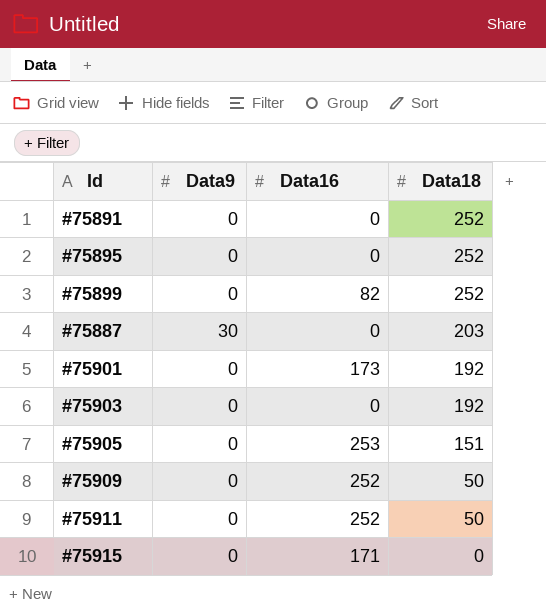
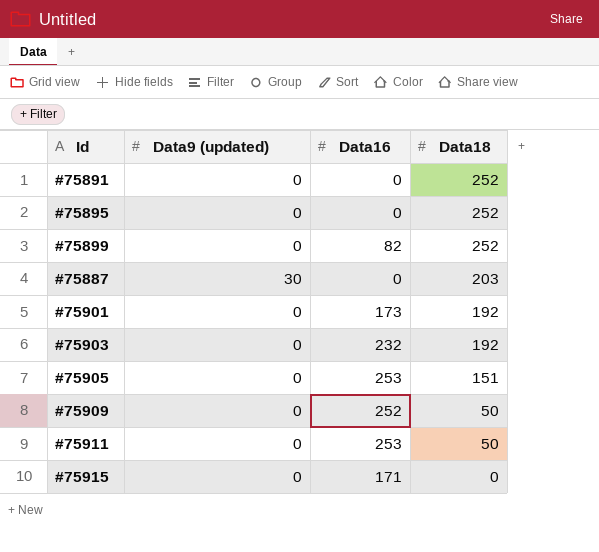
column name: Data9 -> Data9 (updated)
#75903 | Data16: 0 -> 232
#75911 | Data16: 252 -> 253

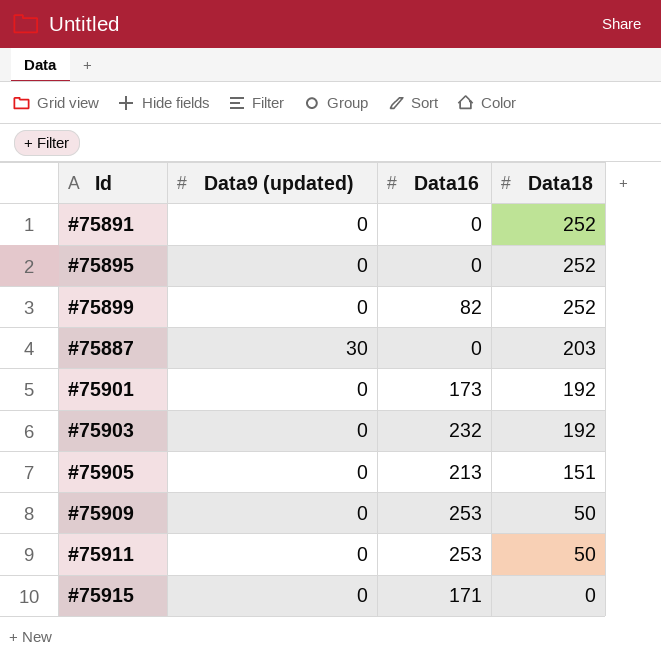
#75905 | Data16: 253 -> 213
#75909 | Data16: 252 -> 253

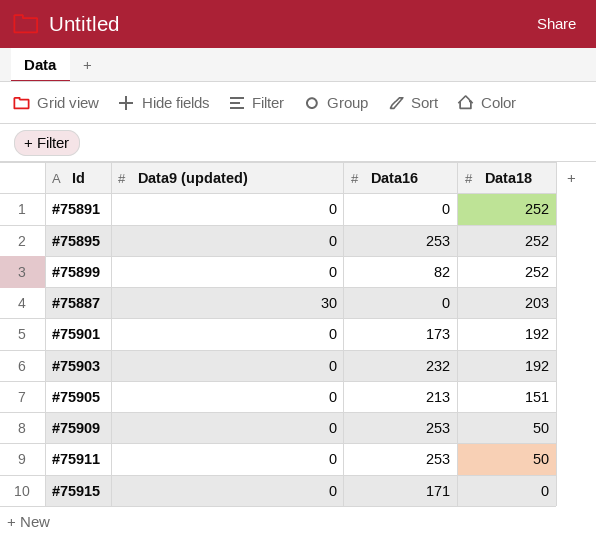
#75895 | Data16: 0 -> 253

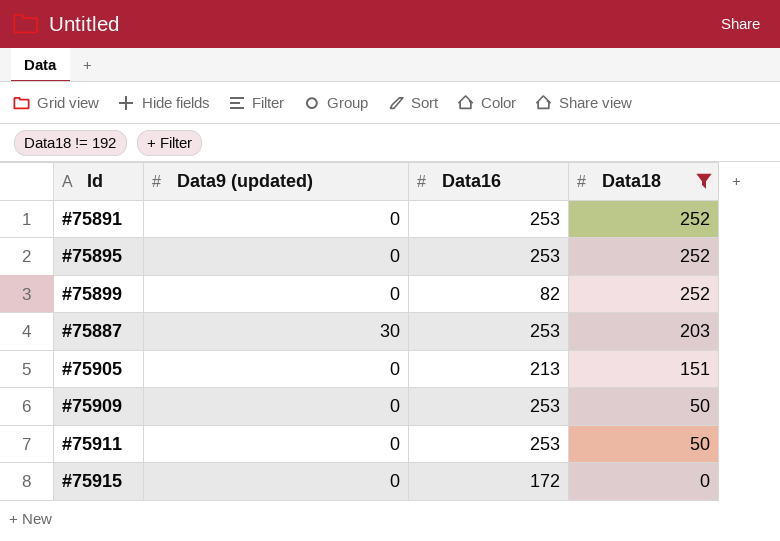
filter: none -> Data18 != 192
#75891 | Data16: 0 -> 253
#75887 | Data16: 0 -> 253
#75915 | Data16: 171 -> 172

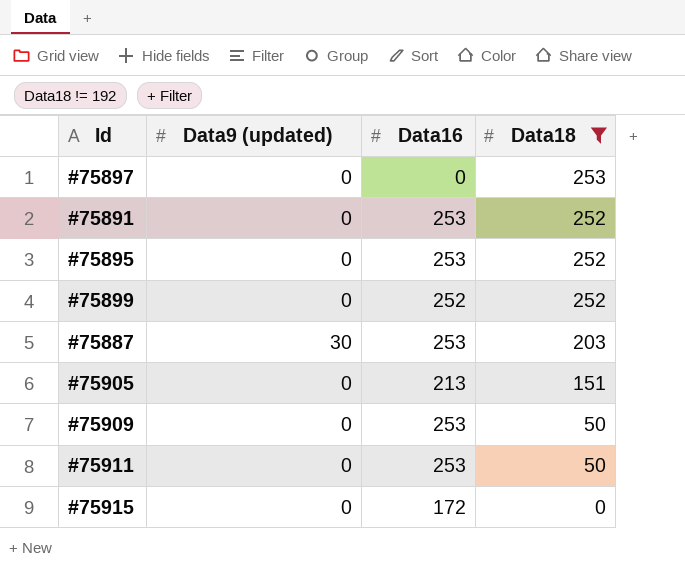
row #75897: none -> 0 | 0 | 253
#75899 | Data16: 82 -> 252

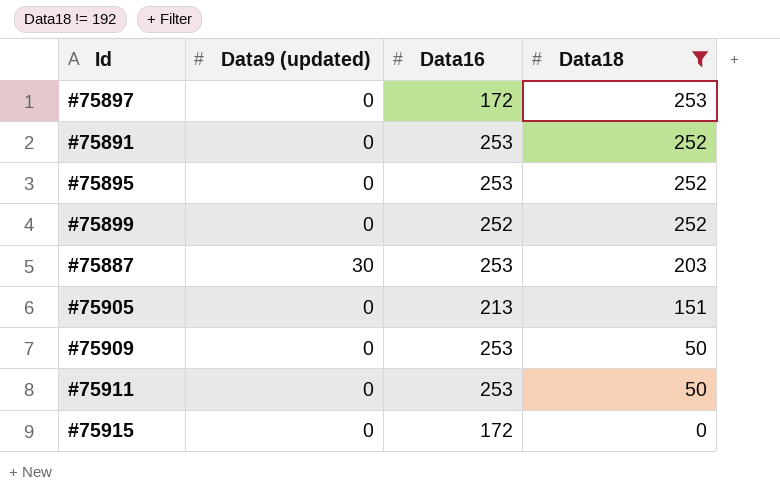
#75897 | Data16: 0 -> 172

